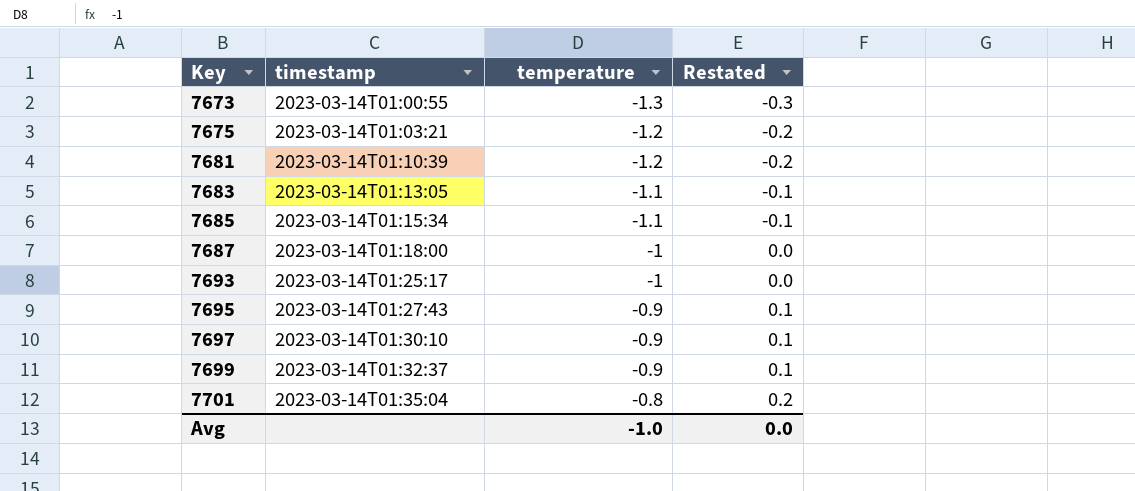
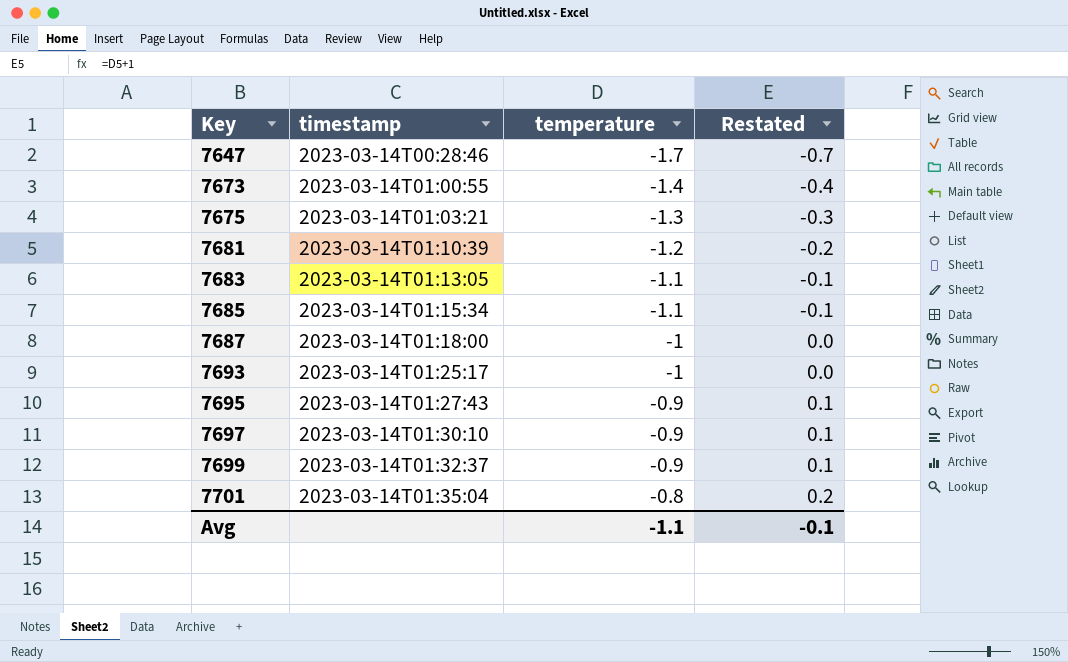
row 7647: none -> 2023-03-14T00:28:46 | -1.7 | -0.7
7673 | temperature: -1.3 -> -1.4
7673 | Restated: -0.3 -> -0.4
7675 | temperature: -1.2 -> -1.3
7675 | Restated: -0.2 -> -0.3
Avg | temperature: -1.0 -> -1.1
Avg | Restated: 0.0 -> -0.1

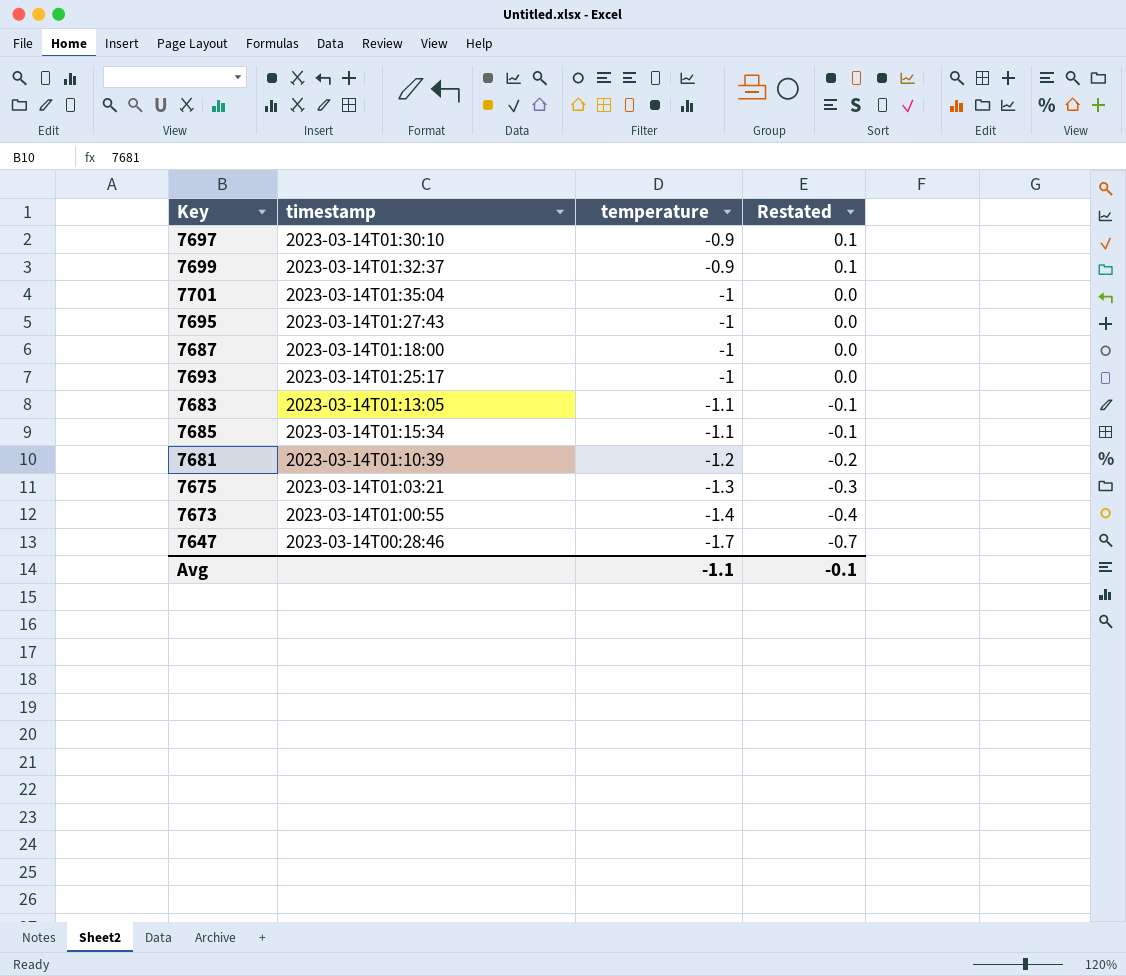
row order: Key ascending -> temperature descending
7701 | temperature: -0.8 -> -1
7701 | Restated: 0.2 -> 0.0
7695 | temperature: -0.9 -> -1
7695 | Restated: 0.1 -> 0.0

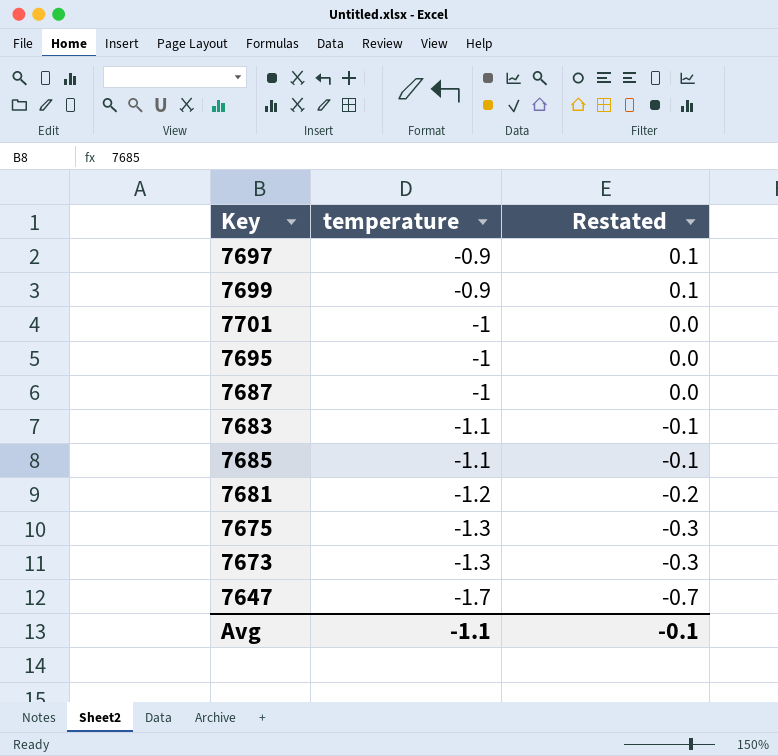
column timestamp | position: 2 -> none
row 7693: 2023-03-14T01:25:17 | -1 | 0.0 -> none
7673 | temperature: -1.4 -> -1.3
7673 | Restated: -0.4 -> -0.3

